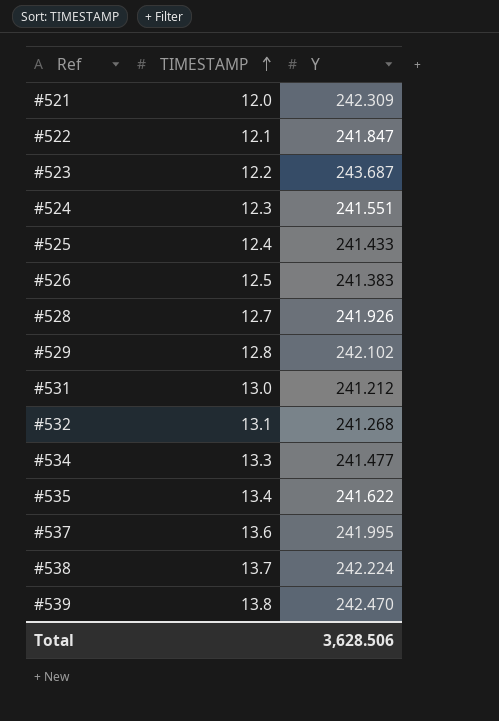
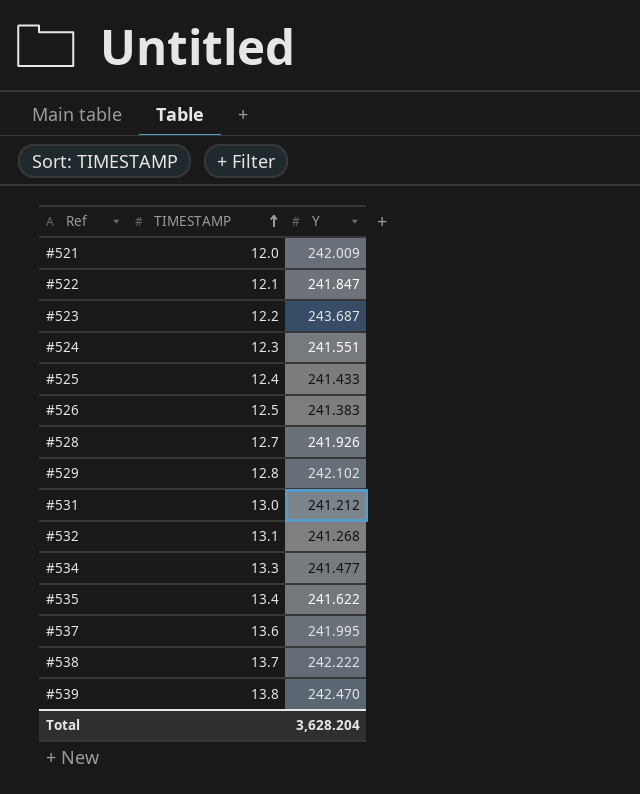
#521 | Y: 242.309 -> 242.009
#538 | Y: 242.224 -> 242.222
Total | Y: 3,628.506 -> 3,628.204

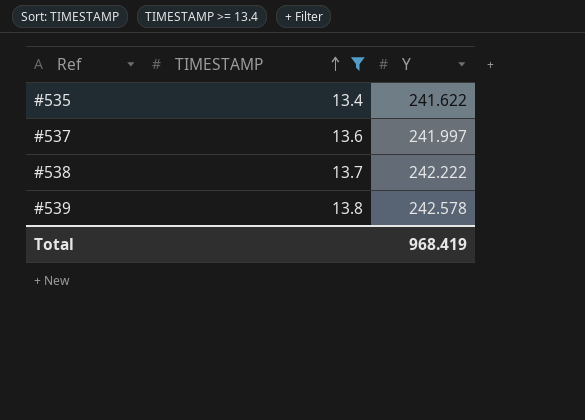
filter: none -> TIMESTAMP >= 13.4
#537 | Y: 241.995 -> 241.997
#539 | Y: 242.470 -> 242.578
Total | Y: 3,628.204 -> 968.419

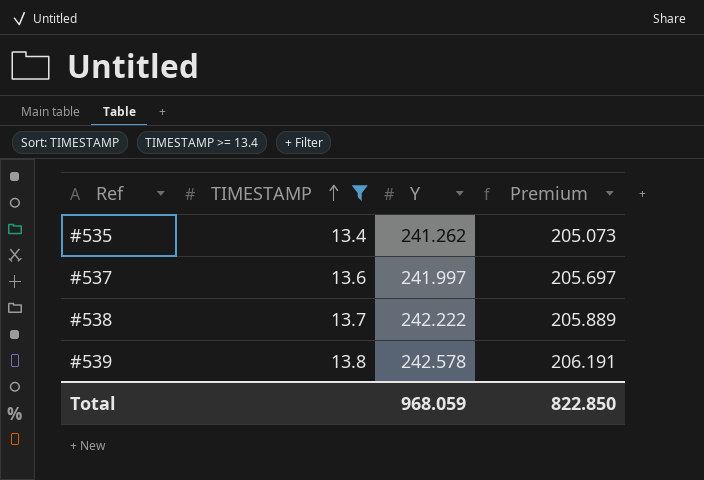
column Premium | formula: none -> [Y] * 0.85
#535 | Y: 241.622 -> 241.262
Total | Y: 968.419 -> 968.059

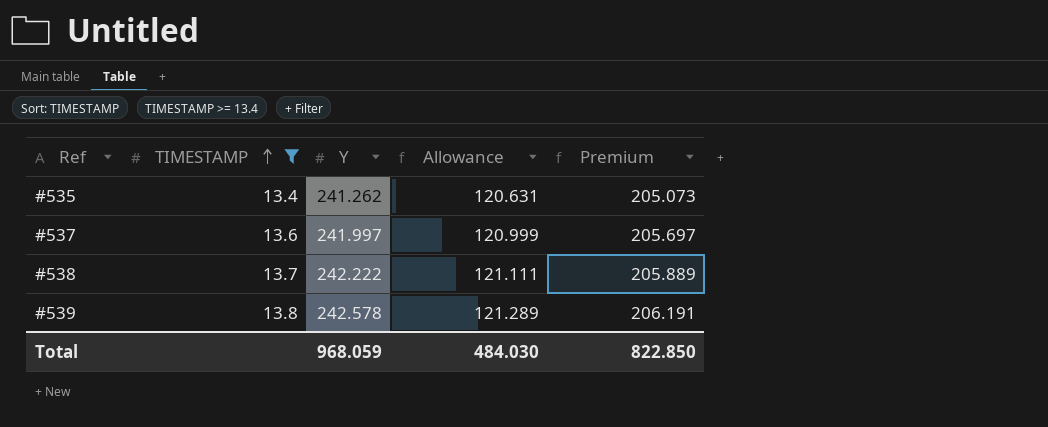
column Allowance | formula: none -> [Y] * 0.5

